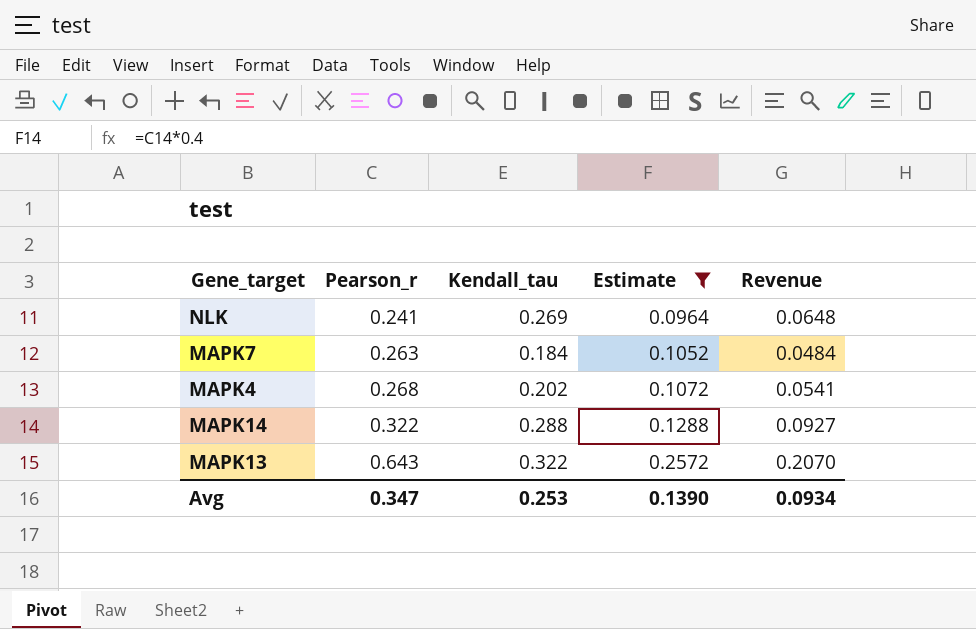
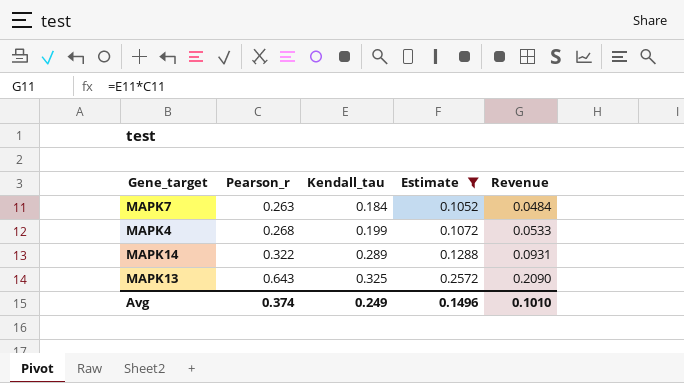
row NLK: 0.241 | 0.269 | 0.0964 | 0.0648 -> none
MAPK4 | Kendall_tau: 0.202 -> 0.199
MAPK4 | Revenue: 0.0541 -> 0.0533
MAPK14 | Kendall_tau: 0.288 -> 0.289
MAPK14 | Revenue: 0.0927 -> 0.0931
MAPK13 | Kendall_tau: 0.322 -> 0.325
MAPK13 | Revenue: 0.2070 -> 0.2090
Avg | Pearson_r: 0.347 -> 0.374
Avg | Kendall_tau: 0.253 -> 0.249
Avg | Estimate: 0.1390 -> 0.1496
Avg | Revenue: 0.0934 -> 0.1010

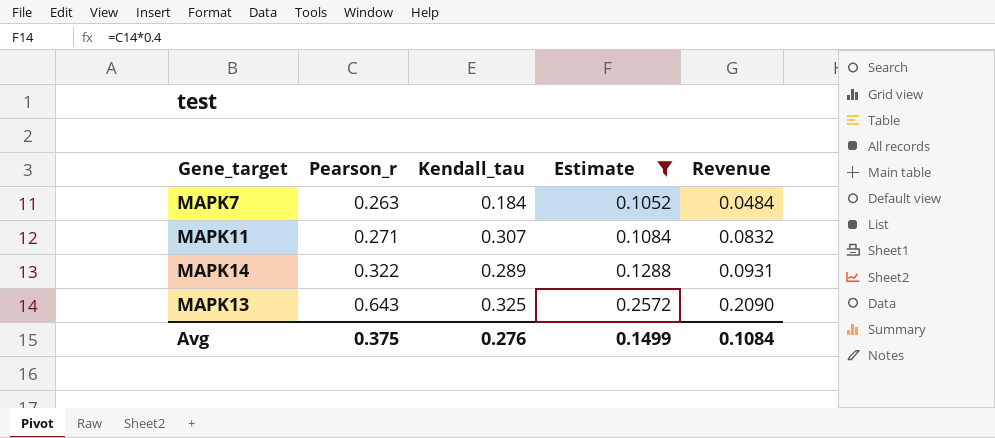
row MAPK4: 0.268 | 0.199 | 0.1072 | 0.0533 -> none
row MAPK11: none -> 0.271 | 0.307 | 0.1084 | 0.0832
Avg | Pearson_r: 0.374 -> 0.375
Avg | Kendall_tau: 0.249 -> 0.276
Avg | Estimate: 0.1496 -> 0.1499
Avg | Revenue: 0.1010 -> 0.1084

